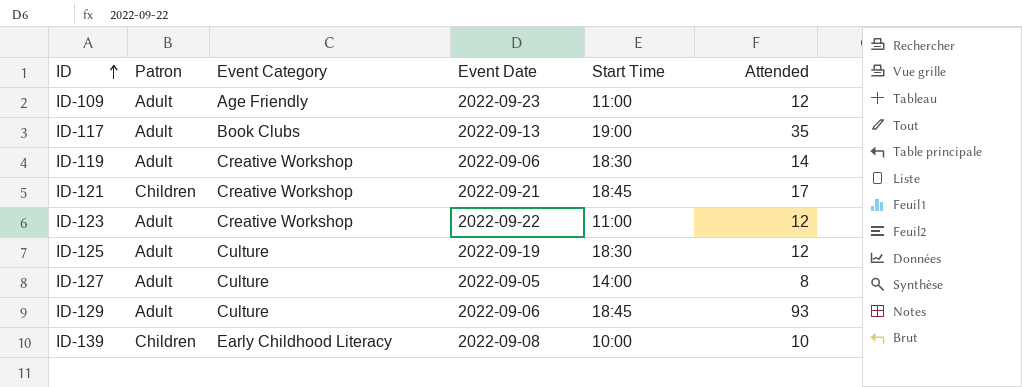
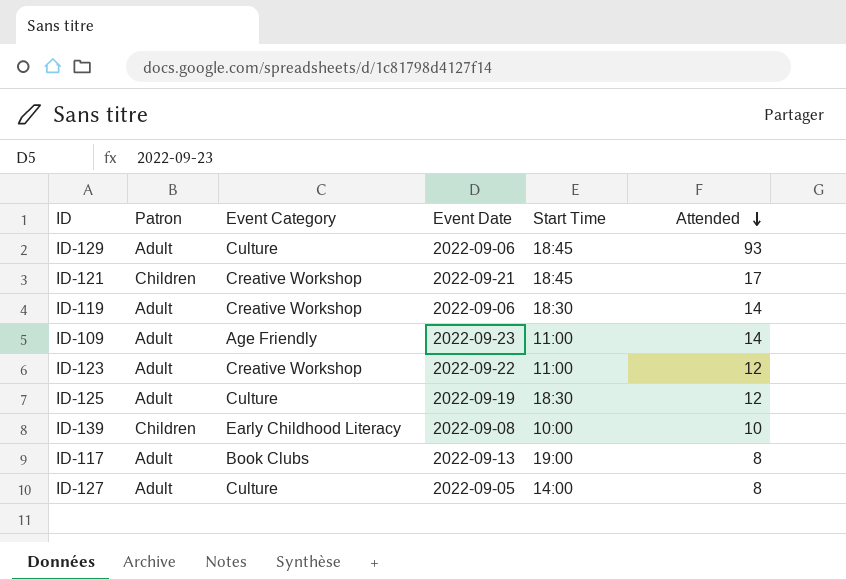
row order: ID ascending -> Attended descending
ID-109 | Attended: 12 -> 14
ID-117 | Attended: 35 -> 8

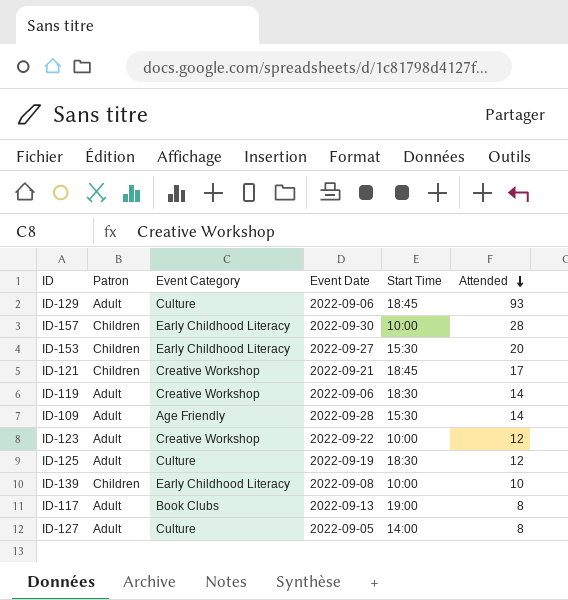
row ID-157: none -> Children | Early Childhood Literacy | 2022-09-30 | 10:00 | 28
row ID-153: none -> Children | Early Childhood Literacy | 2022-09-27 | 15:30 | 20
ID-109 | Event Date: 2022-09-23 -> 2022-09-28
ID-109 | Start Time: 11:00 -> 15:30
ID-123 | Start Time: 11:00 -> 10:00

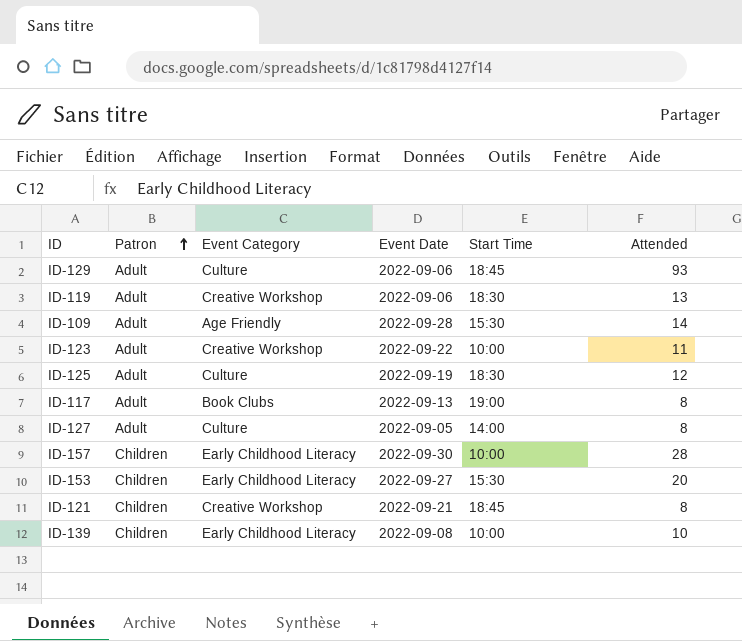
row order: Attended descending -> Patron ascending
ID-119 | Attended: 14 -> 13
ID-123 | Attended: 12 -> 11
ID-121 | Attended: 17 -> 8

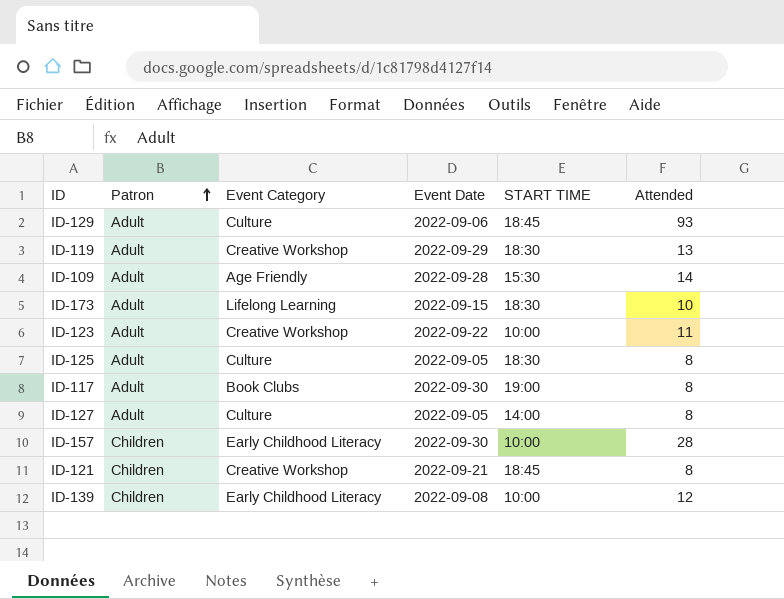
column name: Start Time -> START TIME
row ID-153: Children | Early Childhood Literacy | 2022-09-27 | 15:30 | 20 -> none
ID-119 | Event Date: 2022-09-06 -> 2022-09-29
row ID-173: none -> Adult | Lifelong Learning | 2022-09-15 | 18:30 | 10
ID-125 | Event Date: 2022-09-19 -> 2022-09-05
ID-125 | Attended: 12 -> 8
ID-117 | Event Date: 2022-09-13 -> 2022-09-30
ID-139 | Attended: 10 -> 12

